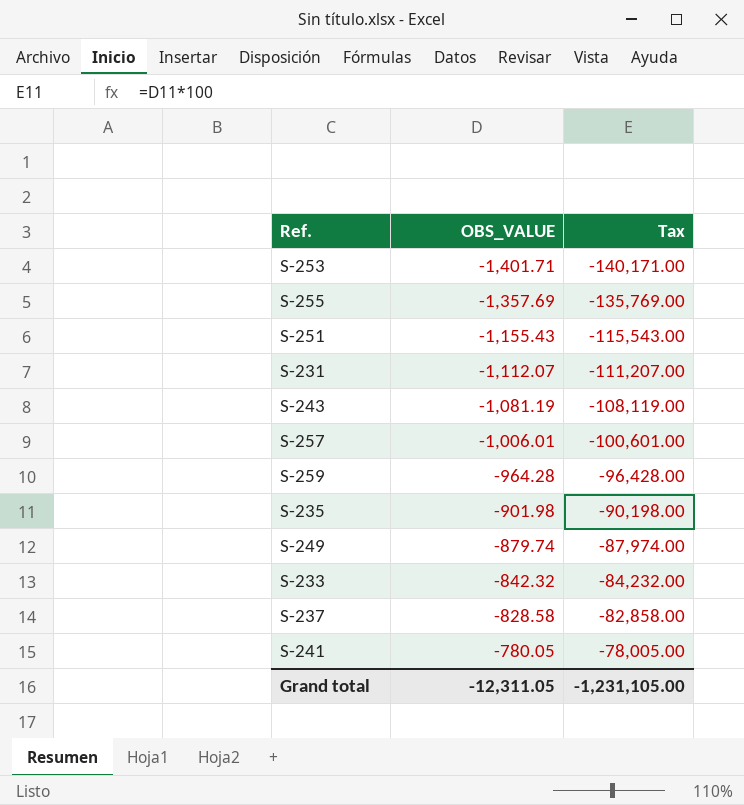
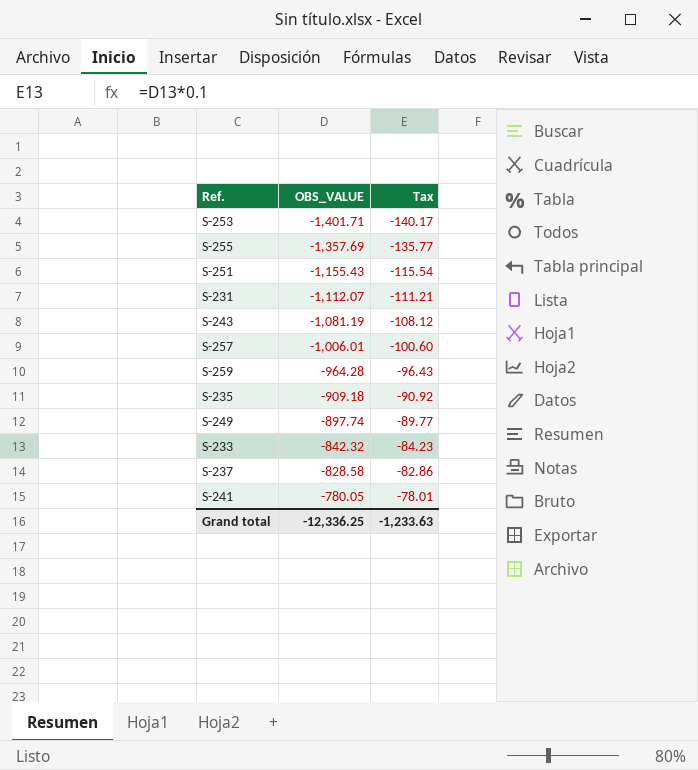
column Tax | formula: [OBS_VALUE] * 100 -> [OBS_VALUE] * 0.1
S-235 | OBS_VALUE: -901.98 -> -909.18
S-249 | OBS_VALUE: -879.74 -> -897.74
Grand total | OBS_VALUE: -12,311.05 -> -12,336.25
Grand total | Tax: -1,231,105.00 -> -1,233.63

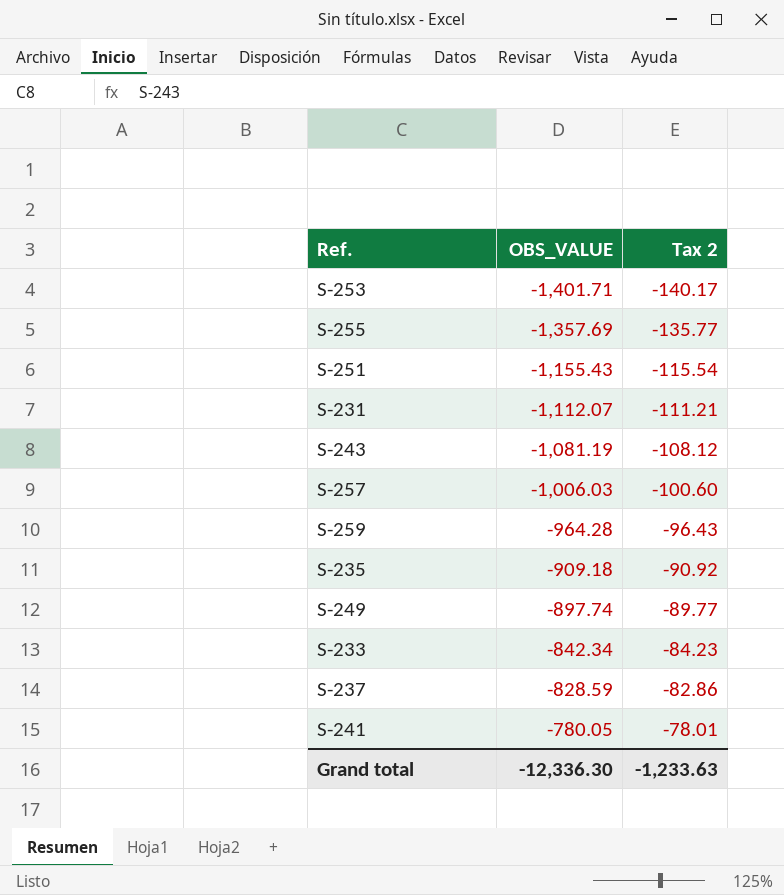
column name: Tax -> Tax 2
S-257 | OBS_VALUE: -1,006.01 -> -1,006.03
S-233 | OBS_VALUE: -842.32 -> -842.34
S-237 | OBS_VALUE: -828.58 -> -828.59
Grand total | OBS_VALUE: -12,336.25 -> -12,336.30

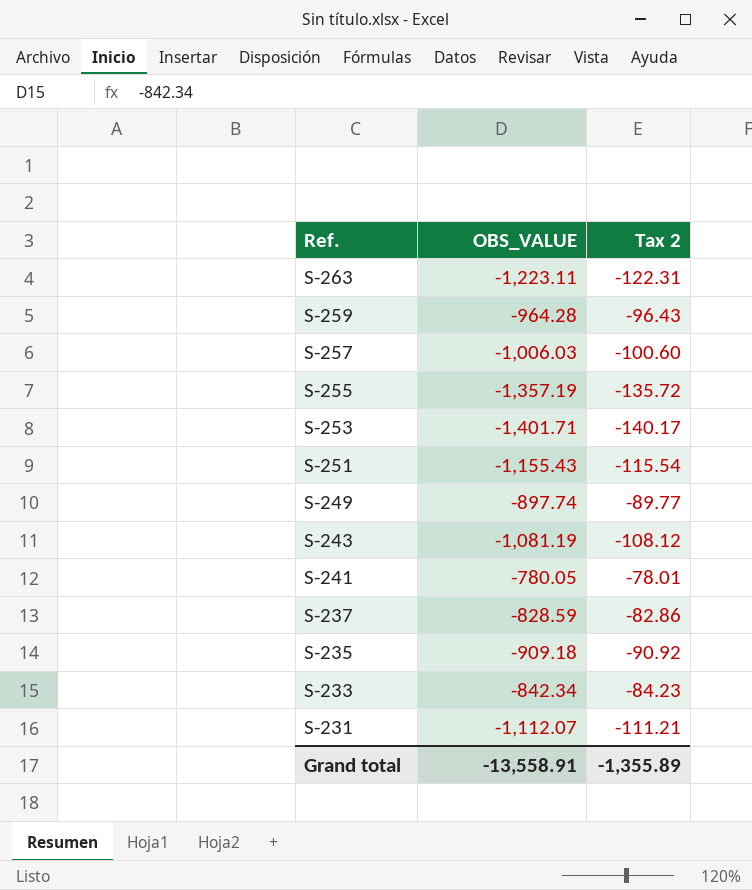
row order: OBS_VALUE ascending -> Ref. descending
row S-263: none -> -1,223.11 | -122.31
S-255 | OBS_VALUE: -1,357.69 -> -1,357.19
S-255 | Tax 2: -135.77 -> -135.72
Grand total | OBS_VALUE: -12,336.30 -> -13,558.91
Grand total | Tax 2: -1,233.63 -> -1,355.89

